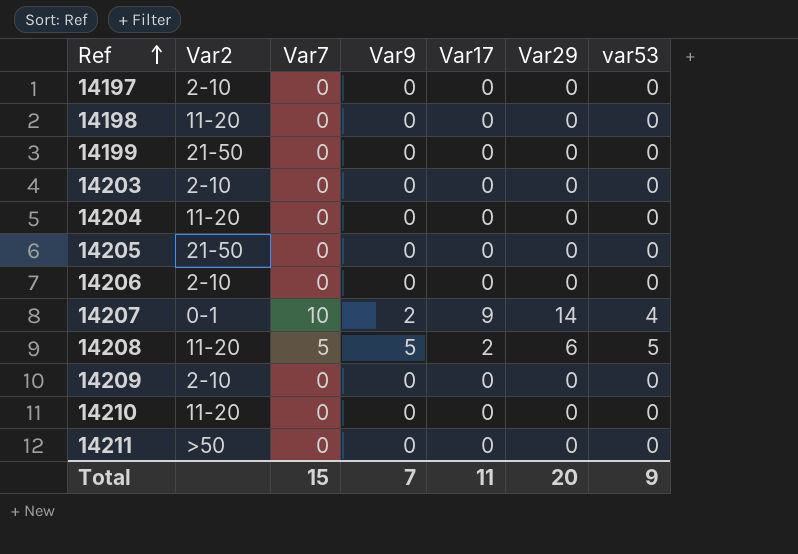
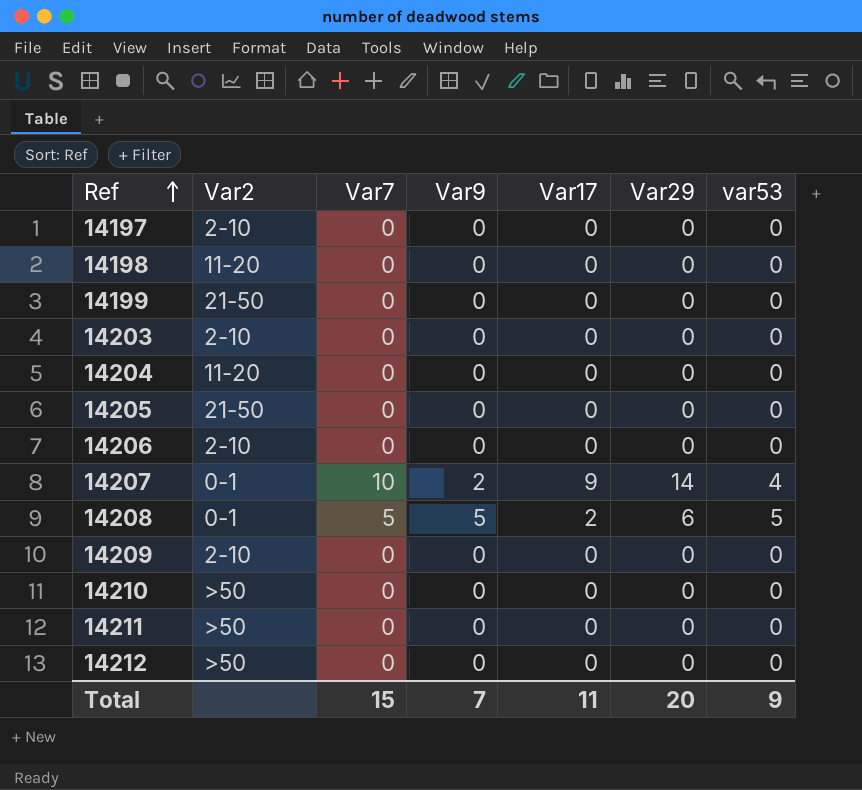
14208 | Var2: 11-20 -> 0-1
14210 | Var2: 11-20 -> >50
row 14212: none -> >50 | 0 | 0 | 0 | 0 | 0

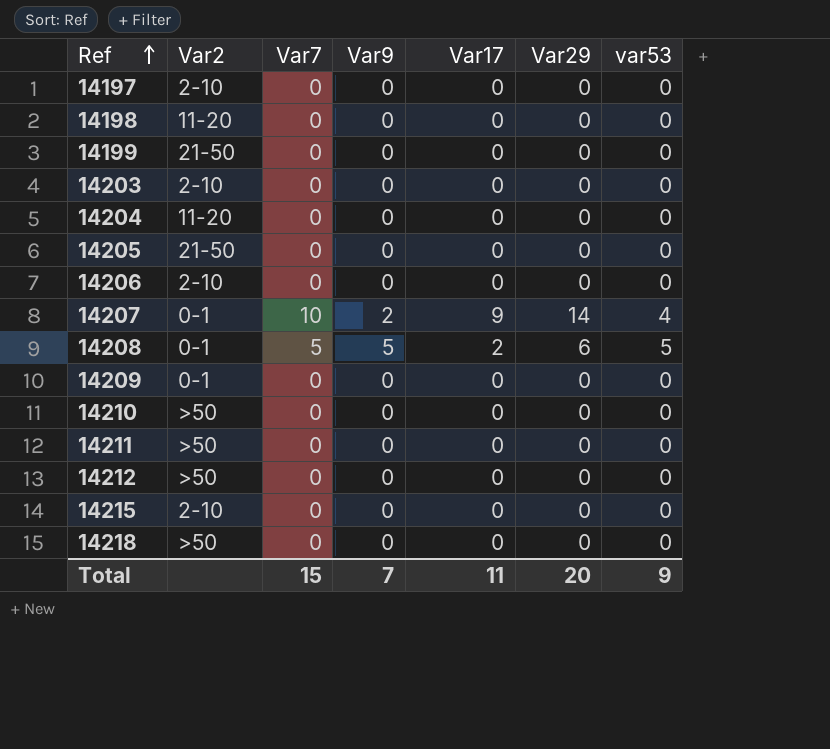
14209 | Var2: 2-10 -> 0-1
row 14215: none -> 2-10 | 0 | 0 | 0 | 0 | 0
row 14218: none -> >50 | 0 | 0 | 0 | 0 | 0

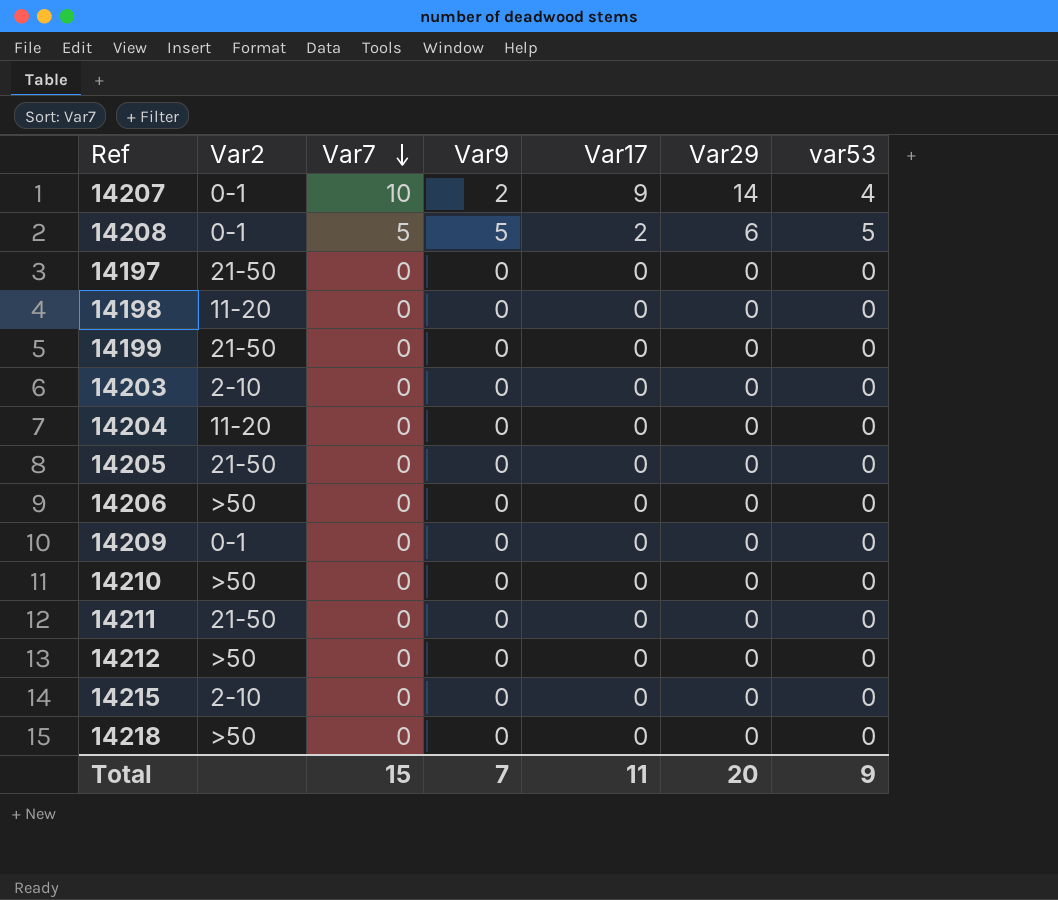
row order: Ref ascending -> Var7 descending
14197 | Var2: 2-10 -> 21-50
14206 | Var2: 2-10 -> >50
14211 | Var2: >50 -> 21-50

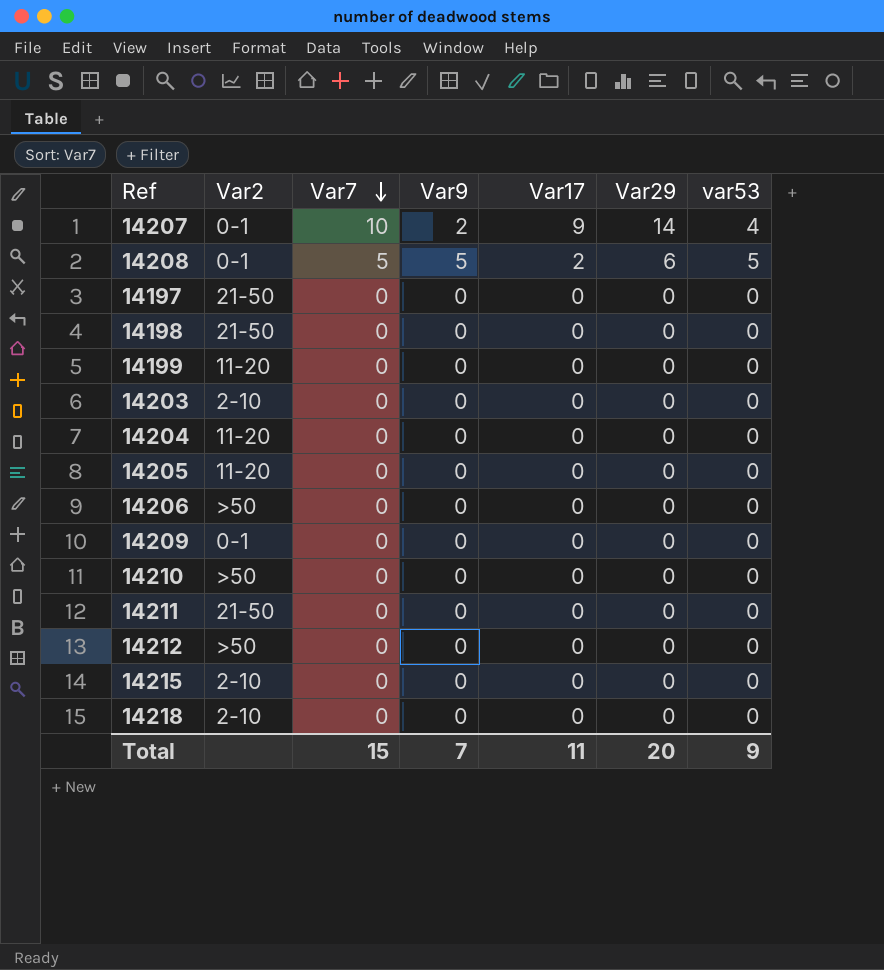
14198 | Var2: 11-20 -> 21-50
14199 | Var2: 21-50 -> 11-20
14205 | Var2: 21-50 -> 11-20
14218 | Var2: >50 -> 2-10

